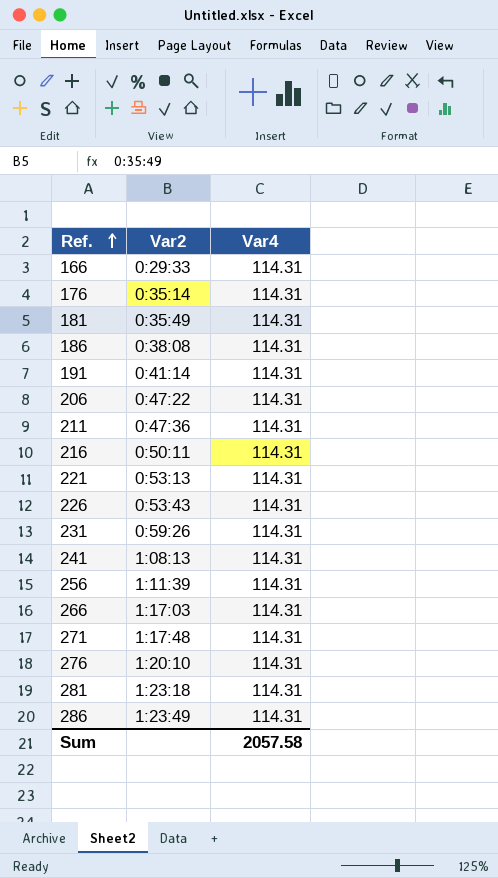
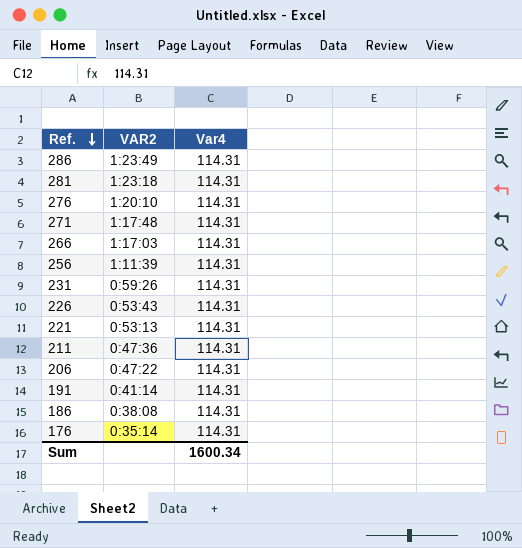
row order: Ref. ascending -> Ref. descending
column name: Var2 -> VAR2
row 166: 0:29:33 | 114.31 -> none
row 181: 0:35:49 | 114.31 -> none
row 216: 0:50:11 | 114.31 -> none
row 241: 1:08:13 | 114.31 -> none
Sum | Var4: 2057.58 -> 1600.34

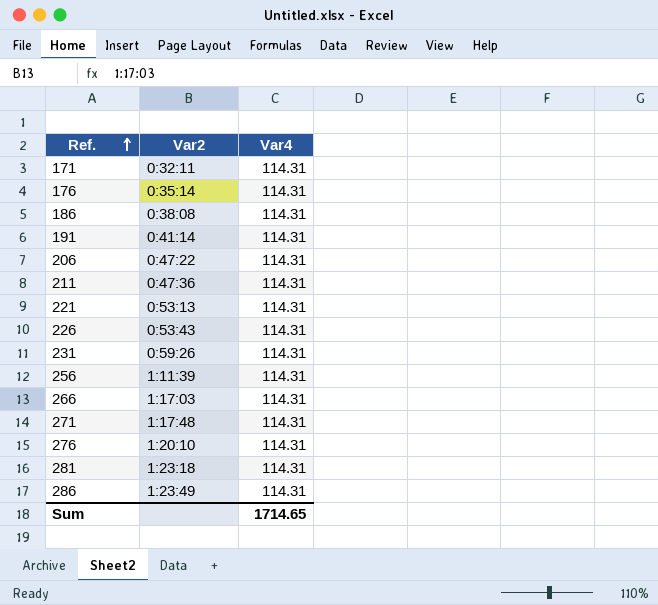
row order: Ref. descending -> Ref. ascending
column name: VAR2 -> Var2
row 171: none -> 0:32:11 | 114.31
Sum | Var4: 1600.34 -> 1714.65

